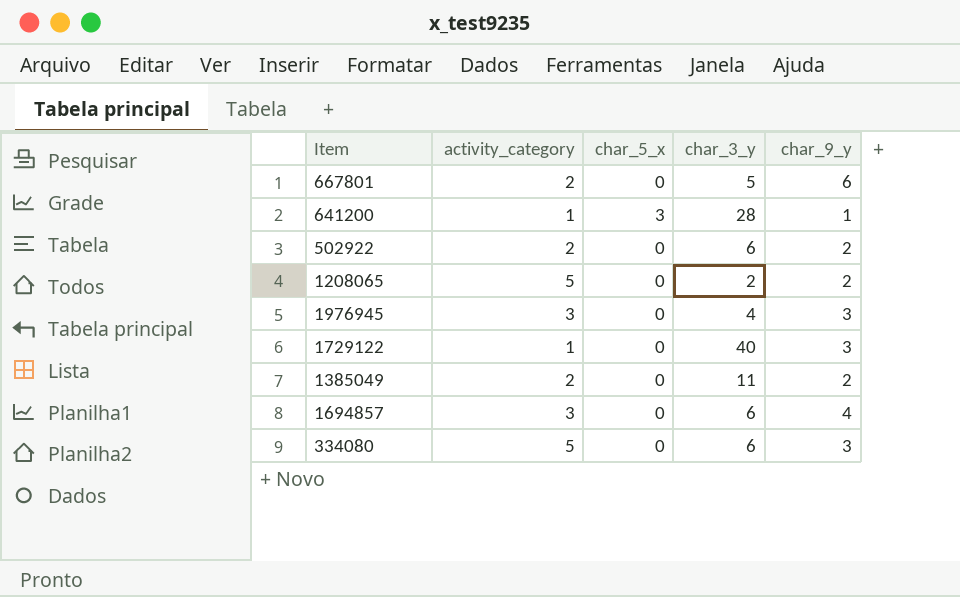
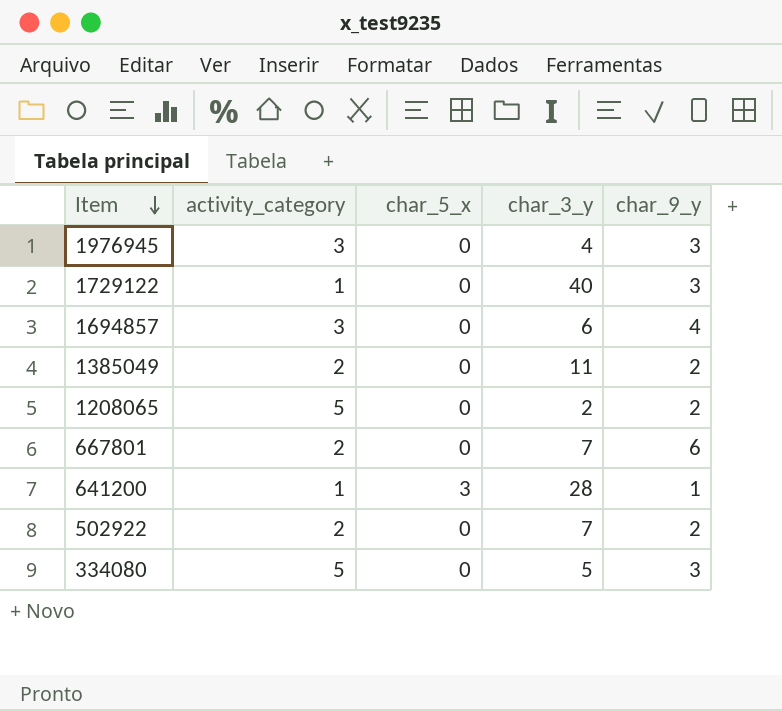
row order: none -> Item descending
667801 | char_3_y: 5 -> 7
502922 | char_3_y: 6 -> 7
334080 | char_3_y: 6 -> 5

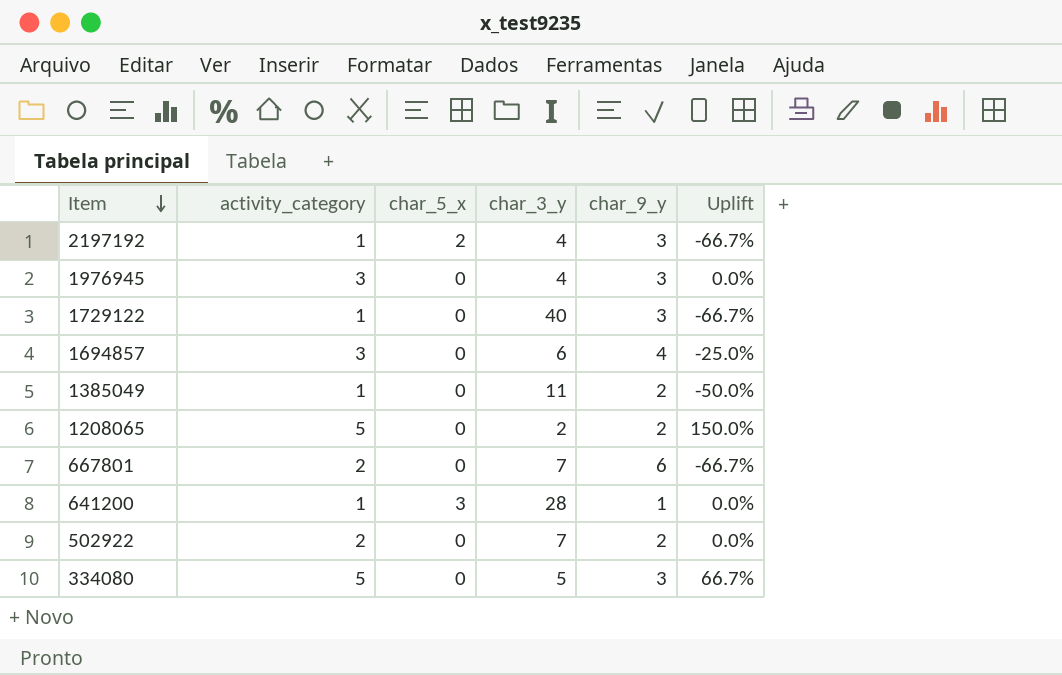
column Uplift | formula: none -> ([activity_category] - [char_9_y]) / [char_9_y]
row 2197192: none -> 1 | 2 | 4 | 3 | -66.7%
1385049 | activity_category: 2 -> 1

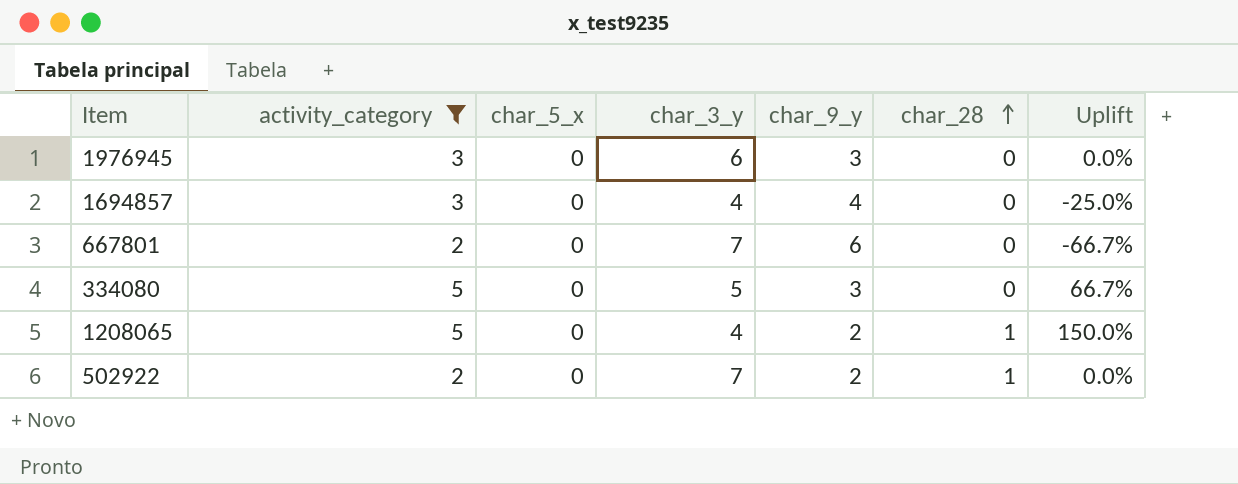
filter: none -> activity_category != 1
row order: Item descending -> char_28 ascending
column char_28 | position: none -> 6
1976945 | char_3_y: 4 -> 6
1694857 | char_3_y: 6 -> 4
1208065 | char_3_y: 2 -> 4

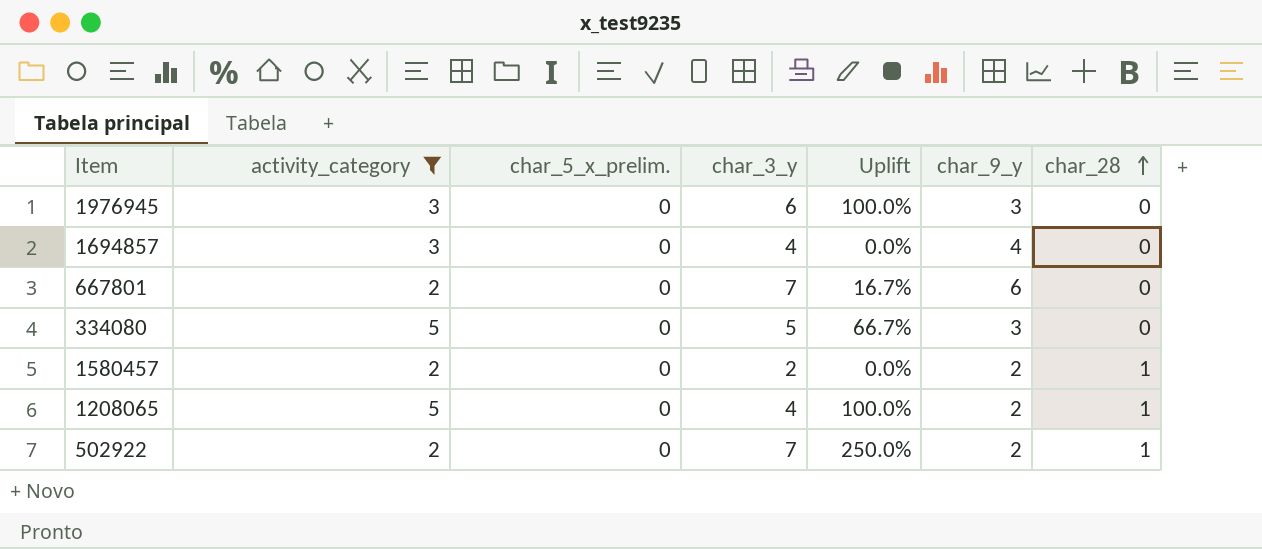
column name: char_5_x -> char_5_x_prelim.
column Uplift | formula: ([activity_category] - [char_9_y]) / [char_9_y] -> ([char_3_y] - [char_9_y]) / [char_9_y]
column Uplift | position: 7 -> 5
row 1580457: none -> 2 | 0 | 2 | 0.0% | 2 | 1

